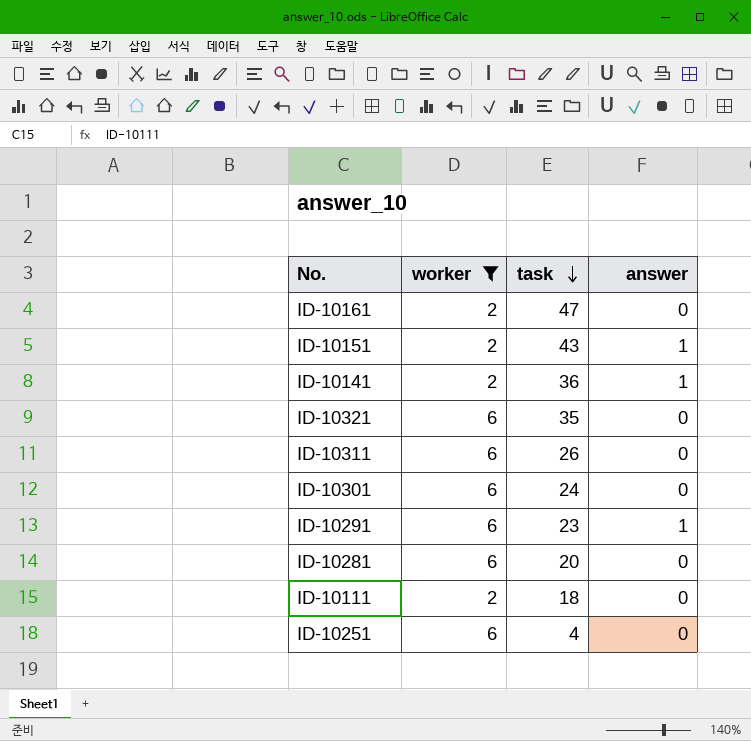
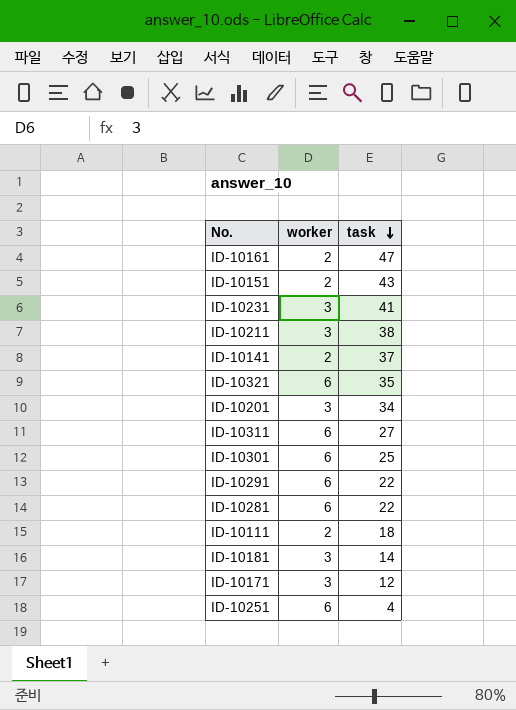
filter: worker != 3 -> none
column answer | position: 4 -> none
ID-10141 | task: 36 -> 37
ID-10311 | task: 26 -> 27
ID-10301 | task: 24 -> 25
ID-10291 | task: 23 -> 22
ID-10281 | task: 20 -> 22

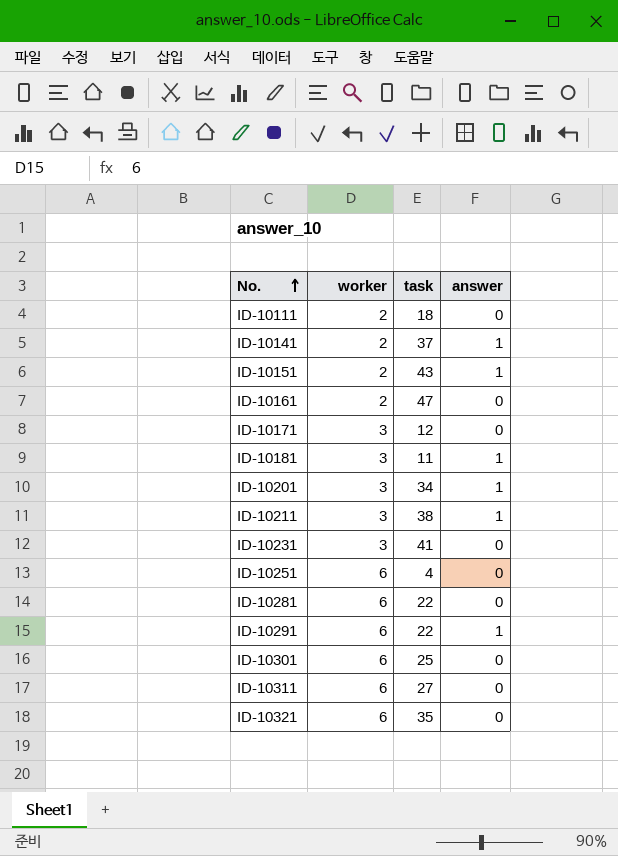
row order: task descending -> No. ascending
column answer | position: none -> 4
ID-10181 | task: 14 -> 11

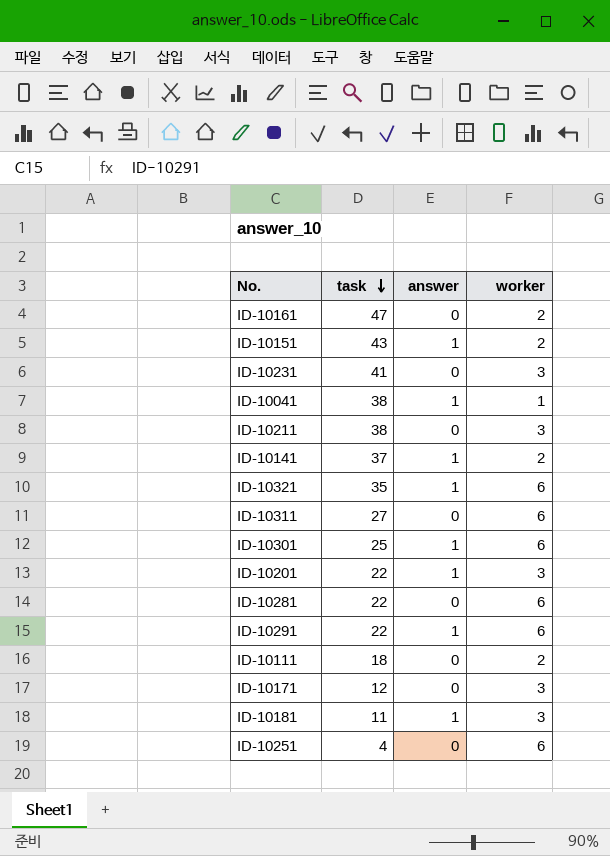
row order: No. ascending -> task descending
column worker | position: 2 -> 4
row ID-10041: none -> 38 | 1 | 1
ID-10211 | answer: 1 -> 0
ID-10321 | answer: 0 -> 1
ID-10301 | answer: 0 -> 1
ID-10201 | task: 34 -> 22

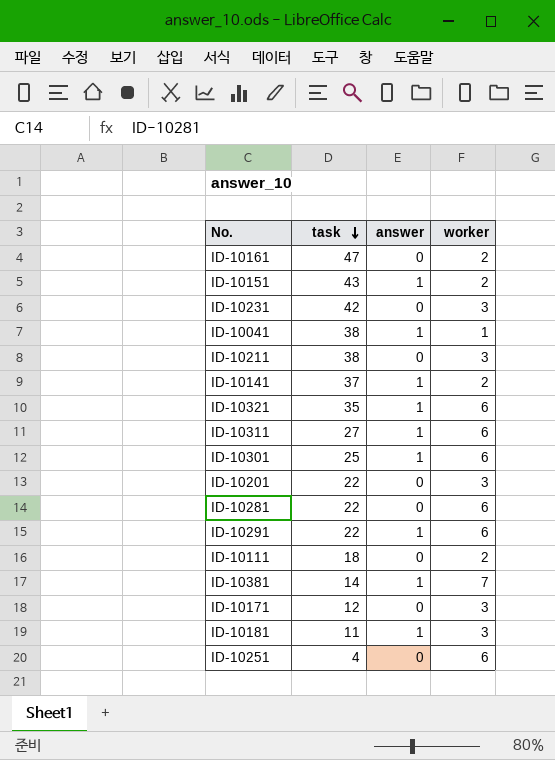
ID-10231 | task: 41 -> 42
ID-10311 | answer: 0 -> 1
ID-10201 | answer: 1 -> 0
row ID-10381: none -> 14 | 1 | 7

